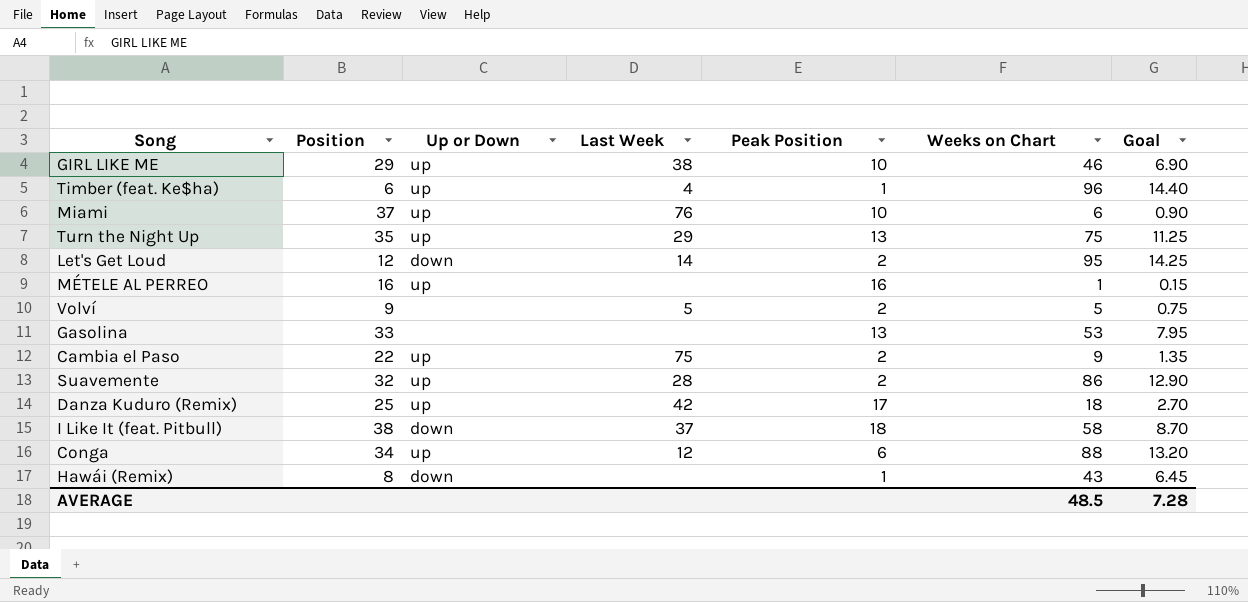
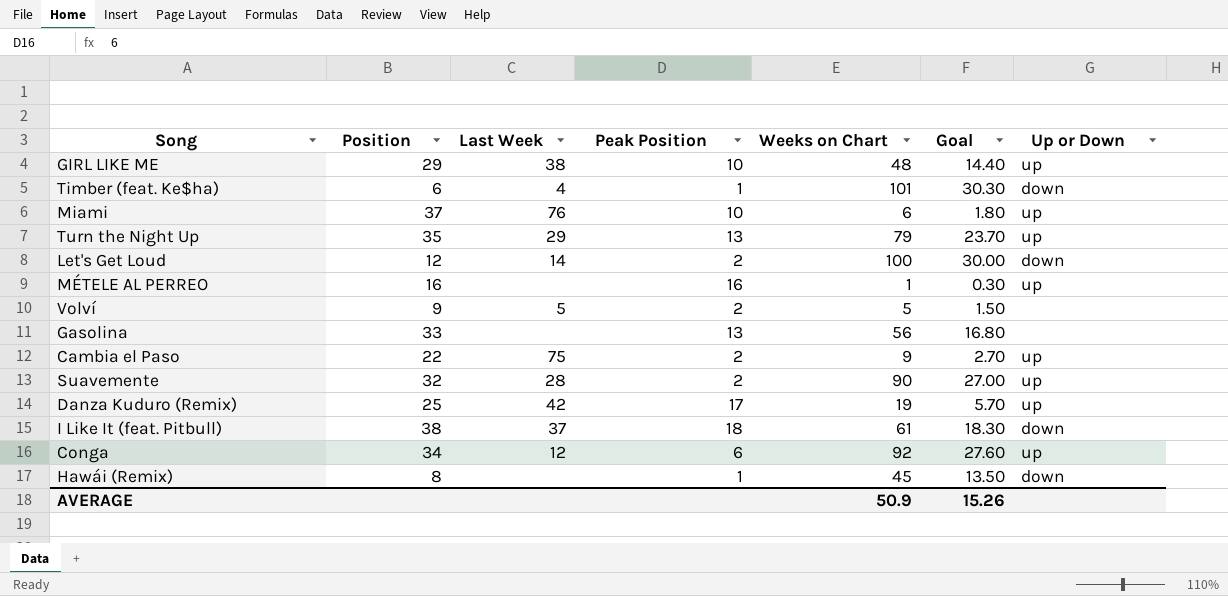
column Goal | formula: [Weeks on Chart] * 0.15 -> [Weeks on Chart] * 0.3
column Up or Down | position: 3 -> 7
GIRL LIKE ME | Weeks on Chart: 46 -> 48
Timber (feat. Ke$ha) | Weeks on Chart: 96 -> 101
Timber (feat. Ke$ha) | Up or Down: up -> down
Turn the Night Up | Weeks on Chart: 75 -> 79
Let's Get Loud | Weeks on Chart: 95 -> 100
Gasolina | Weeks on Chart: 53 -> 56
Suavemente | Weeks on Chart: 86 -> 90
Danza Kuduro (Remix) | Weeks on Chart: 18 -> 19
I Like It (feat. Pitbull) | Weeks on Chart: 58 -> 61
Conga | Weeks on Chart: 88 -> 92
Hawái (Remix) | Weeks on Chart: 43 -> 45
AVERAGE | Weeks on Chart: 48.5 -> 50.9
AVERAGE | Goal: 7.28 -> 15.26

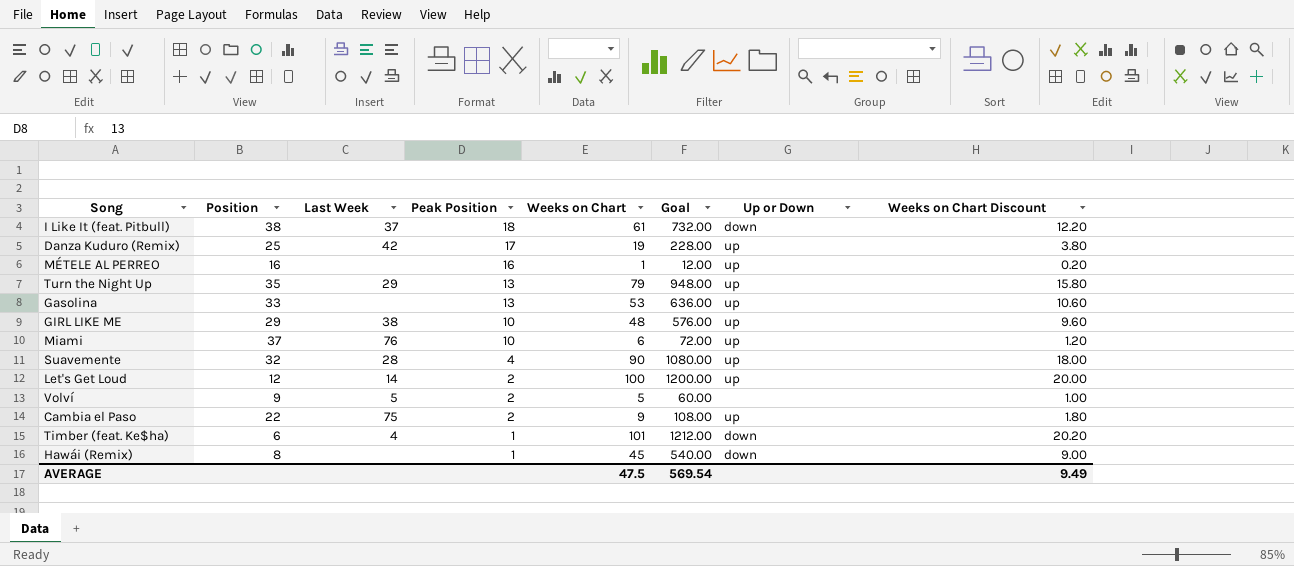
row order: none -> Peak Position descending
column Goal | formula: [Weeks on Chart] * 0.3 -> [Weeks on Chart] * 12
column Weeks on Chart Discount | formula: none -> [Weeks on Chart] * 0.2
row Conga: 34 | 12 | 6 | 92 | 27.60 | up -> none
Gasolina | Weeks on Chart: 56 -> 53
Gasolina | Up or Down: none -> up
Suavemente | Peak Position: 2 -> 4
Let's Get Loud | Up or Down: down -> up
AVERAGE | Weeks on Chart: 50.9 -> 47.5
AVERAGE | Goal: 15.26 -> 569.54

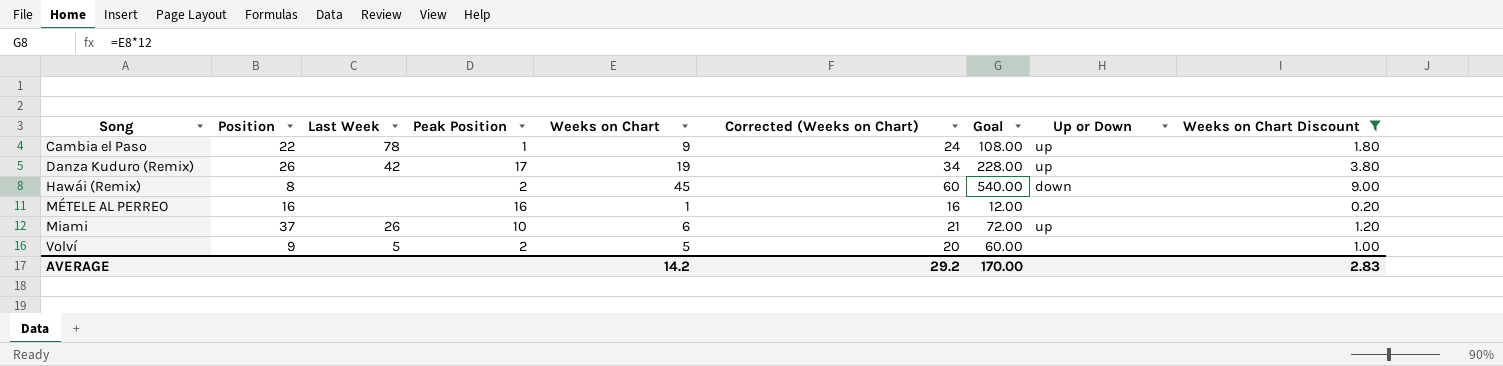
filter: none -> Weeks on Chart Discount <= 9.00
row order: Peak Position descending -> Song ascending
column Corrected (Weeks on Chart) | formula: none -> [Weeks on Chart] + 15
Cambia el Paso | Last Week: 75 -> 78
Cambia el Paso | Peak Position: 2 -> 1
Danza Kuduro (Remix) | Position: 25 -> 26
Hawái (Remix) | Peak Position: 1 -> 2
MÉTELE AL PERREO | Up or Down: up -> none
Miami | Last Week: 76 -> 26
AVERAGE | Weeks on Chart: 47.5 -> 14.2
AVERAGE | Goal: 569.54 -> 170.00
AVERAGE | Weeks on Chart Discount: 9.49 -> 2.83

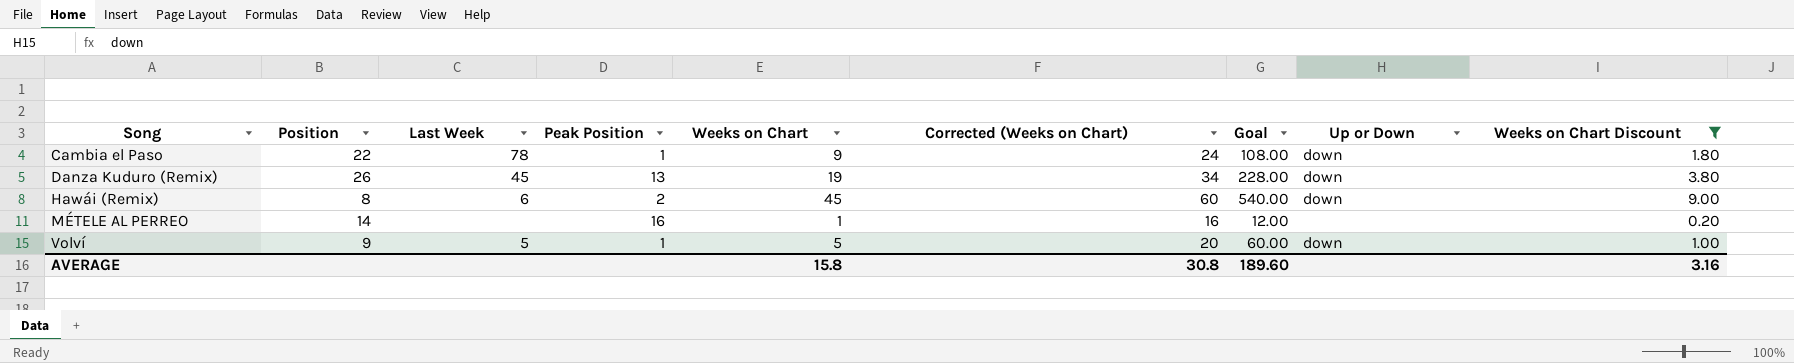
row Miami: 37 | 26 | 10 | 6 | 21 | 72.00 | up | 1.20 -> none
Cambia el Paso | Up or Down: up -> down
Danza Kuduro (Remix) | Last Week: 42 -> 45
Danza Kuduro (Remix) | Peak Position: 17 -> 13
Danza Kuduro (Remix) | Up or Down: up -> down
Hawái (Remix) | Last Week: none -> 6
MÉTELE AL PERREO | Position: 16 -> 14
Volví | Peak Position: 2 -> 1
Volví | Up or Down: none -> down
AVERAGE | Weeks on Chart: 14.2 -> 15.8
AVERAGE | Corrected (Weeks on Chart): 29.2 -> 30.8
AVERAGE | Goal: 170.00 -> 189.60
AVERAGE | Weeks on Chart Discount: 2.83 -> 3.16

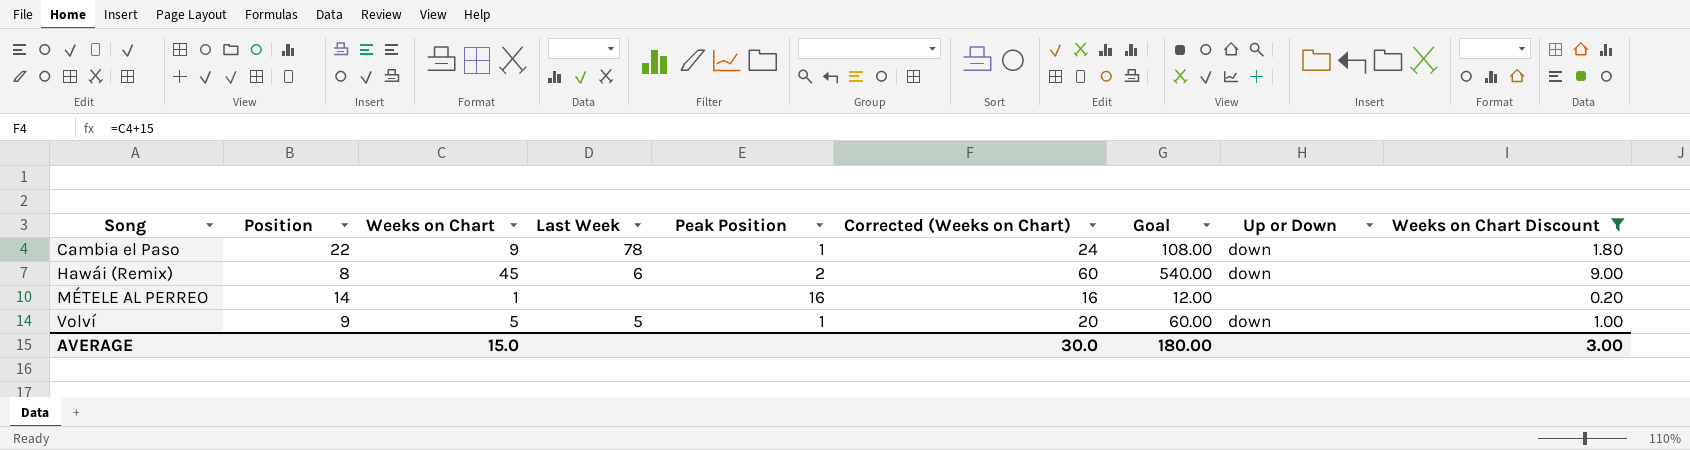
column Weeks on Chart | position: 5 -> 3
row Danza Kuduro (Remix): 26 | 45 | 13 | 19 | 34 | 228.00 | down | 3.80 -> none
AVERAGE | Weeks on Chart: 15.8 -> 15.0
AVERAGE | Corrected (Weeks on Chart): 30.8 -> 30.0
AVERAGE | Goal: 189.60 -> 180.00
AVERAGE | Weeks on Chart Discount: 3.16 -> 3.00

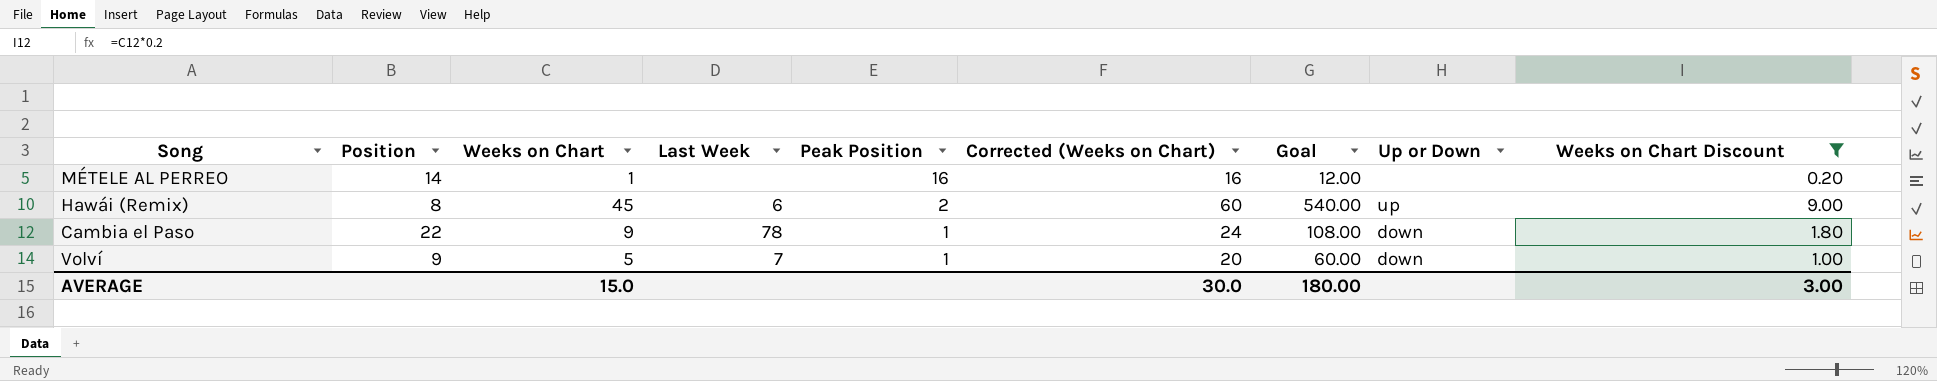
row order: Song ascending -> Peak Position descending
Hawái (Remix) | Up or Down: down -> up
Volví | Last Week: 5 -> 7

